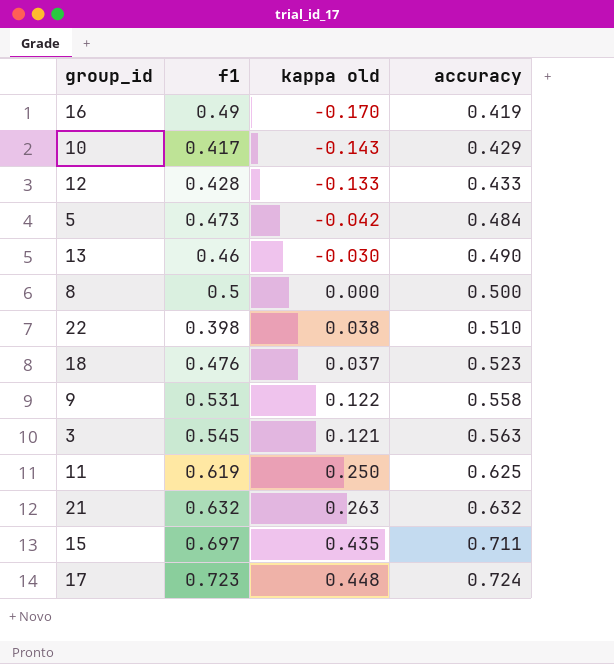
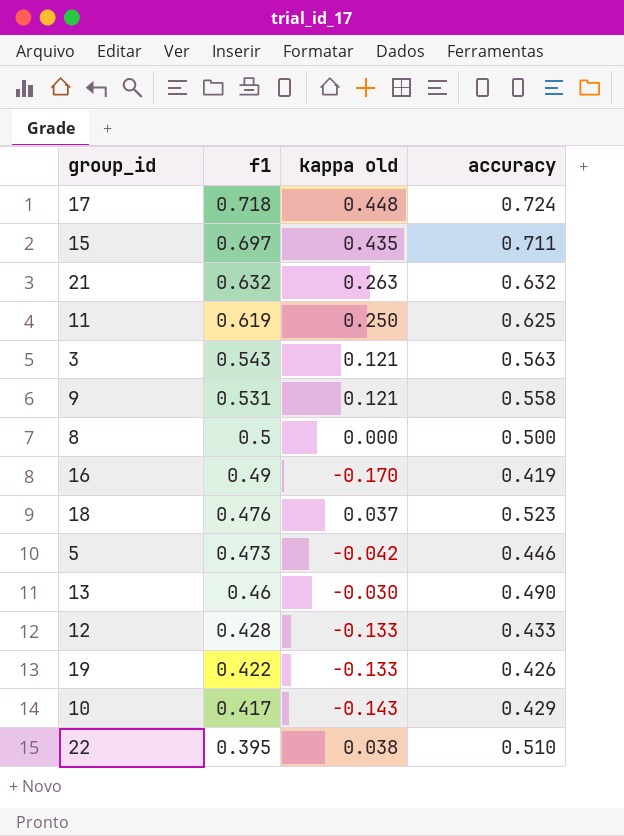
row order: accuracy ascending -> f1 descending
17 | f1: 0.723 -> 0.718
3 | f1: 0.545 -> 0.543
9 | kappa old: 0.122 -> 0.121
5 | accuracy: 0.484 -> 0.446
row 19: none -> 0.422 | -0.133 | 0.426
22 | f1: 0.398 -> 0.395

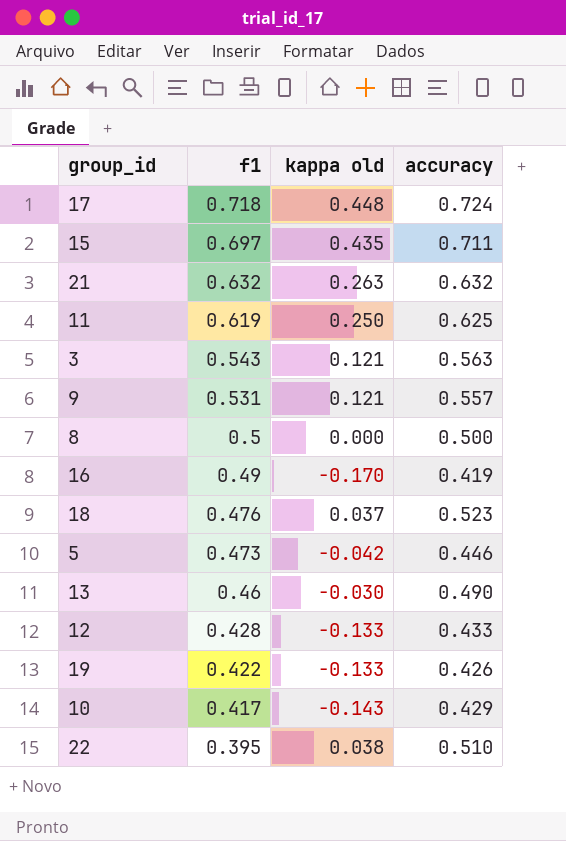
9 | accuracy: 0.558 -> 0.557

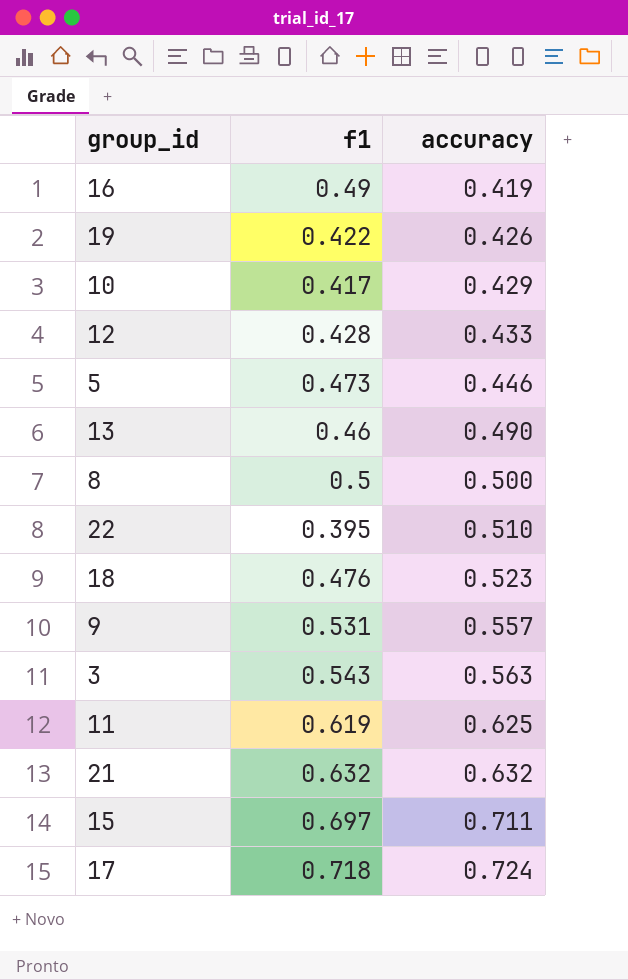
row order: f1 descending -> accuracy ascending
column kappa old | position: 3 -> none

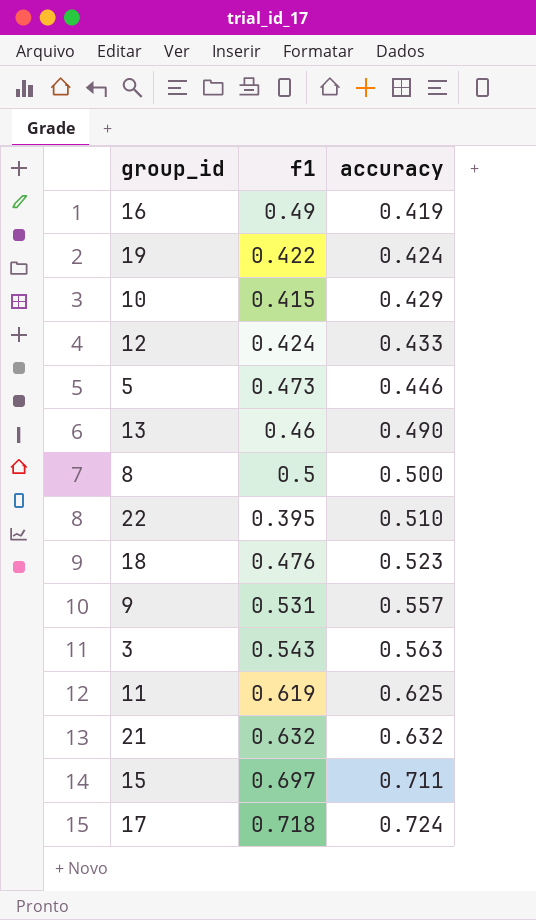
19 | accuracy: 0.426 -> 0.424
10 | f1: 0.417 -> 0.415
12 | f1: 0.428 -> 0.424

